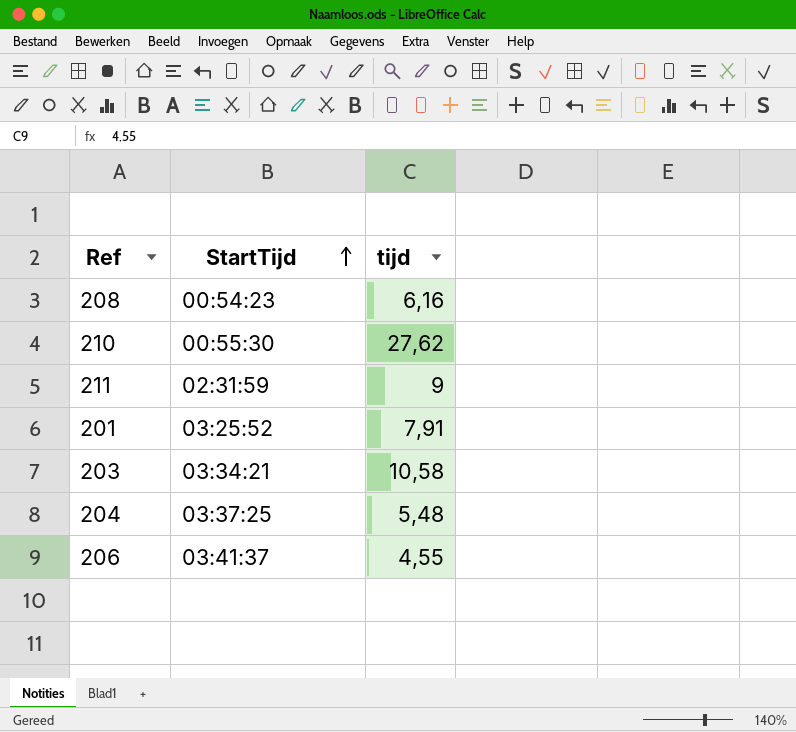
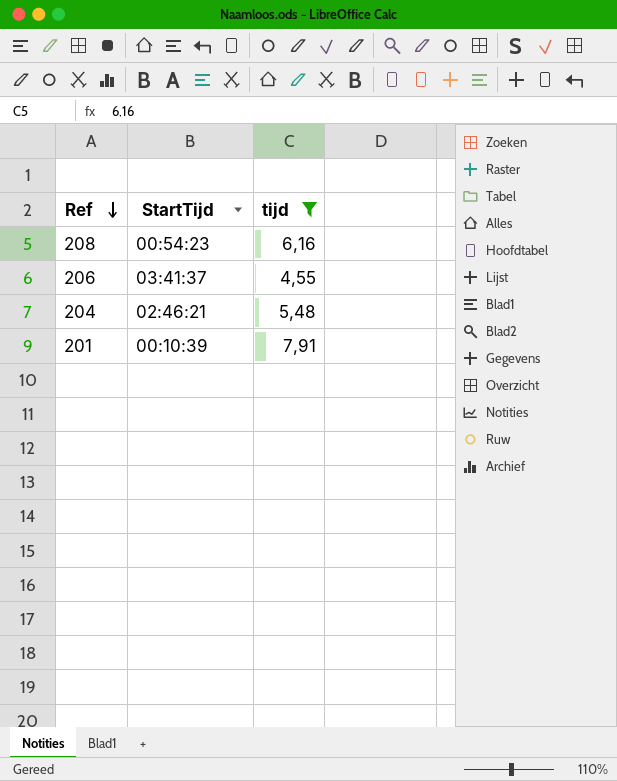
filter: none -> tijd <= 7,91
row order: StartTijd ascending -> Ref descending
204 | StartTijd: 03:37:25 -> 02:46:21
201 | StartTijd: 03:25:52 -> 00:10:39

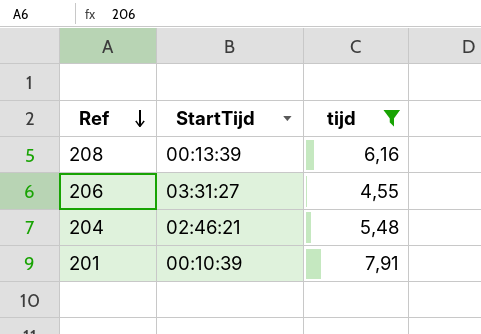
208 | StartTijd: 00:54:23 -> 00:13:39
206 | StartTijd: 03:41:37 -> 03:31:27

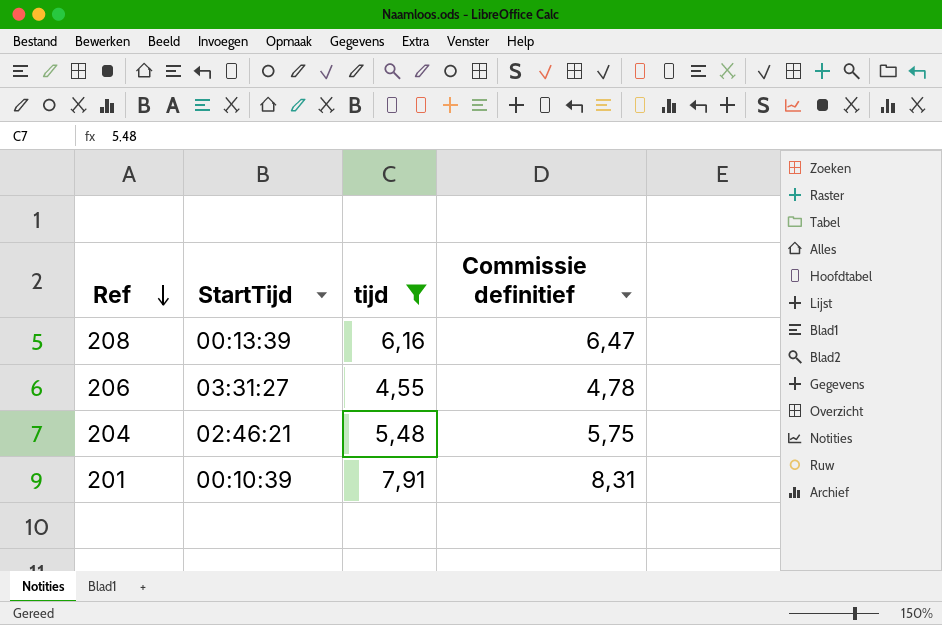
column Commissie definitief | formula: none -> [tijd] * 1,05

